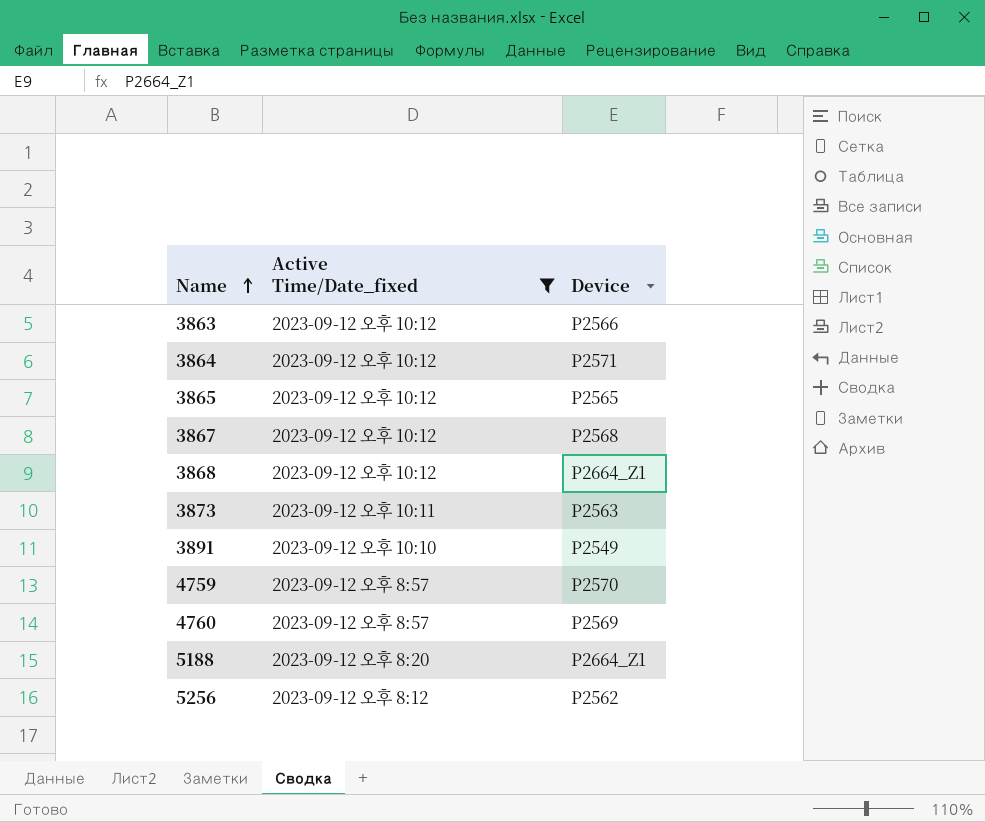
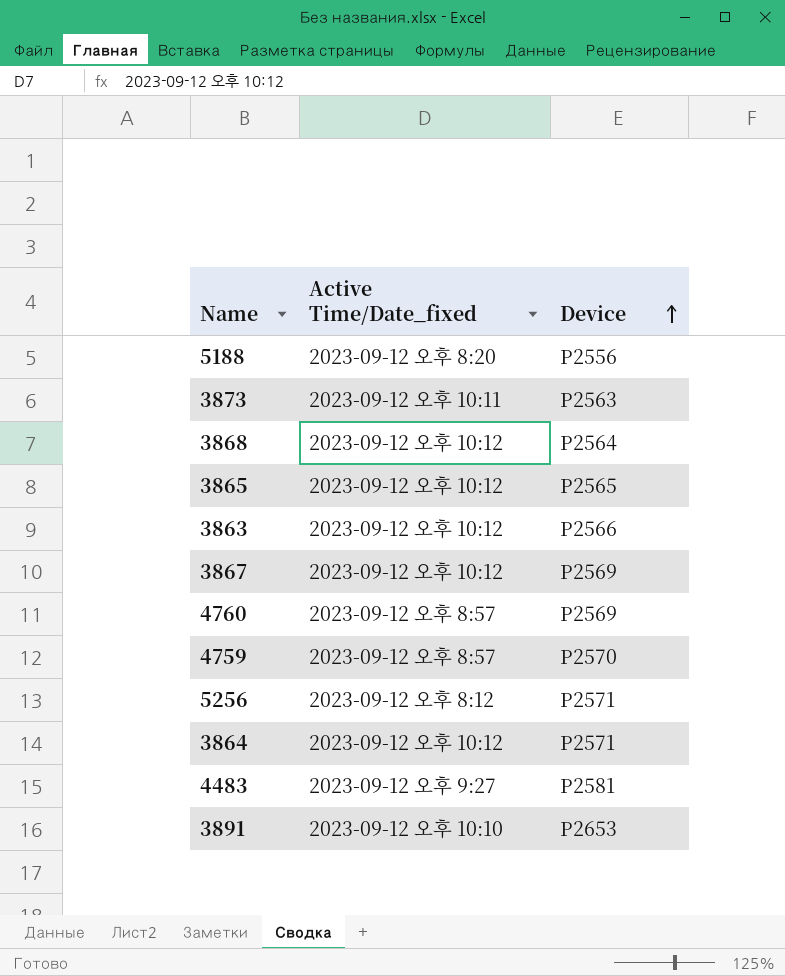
filter: Active Time/Date_fixed != 2023-09-12 오후 9:27 -> none
row order: Name ascending -> Device ascending
5188 | Device: P2664_Z1 -> P2556
3868 | Device: P2664_Z1 -> P2564
3867 | Device: P2568 -> P2569
5256 | Device: P2562 -> P2571
3891 | Device: P2549 -> P2653

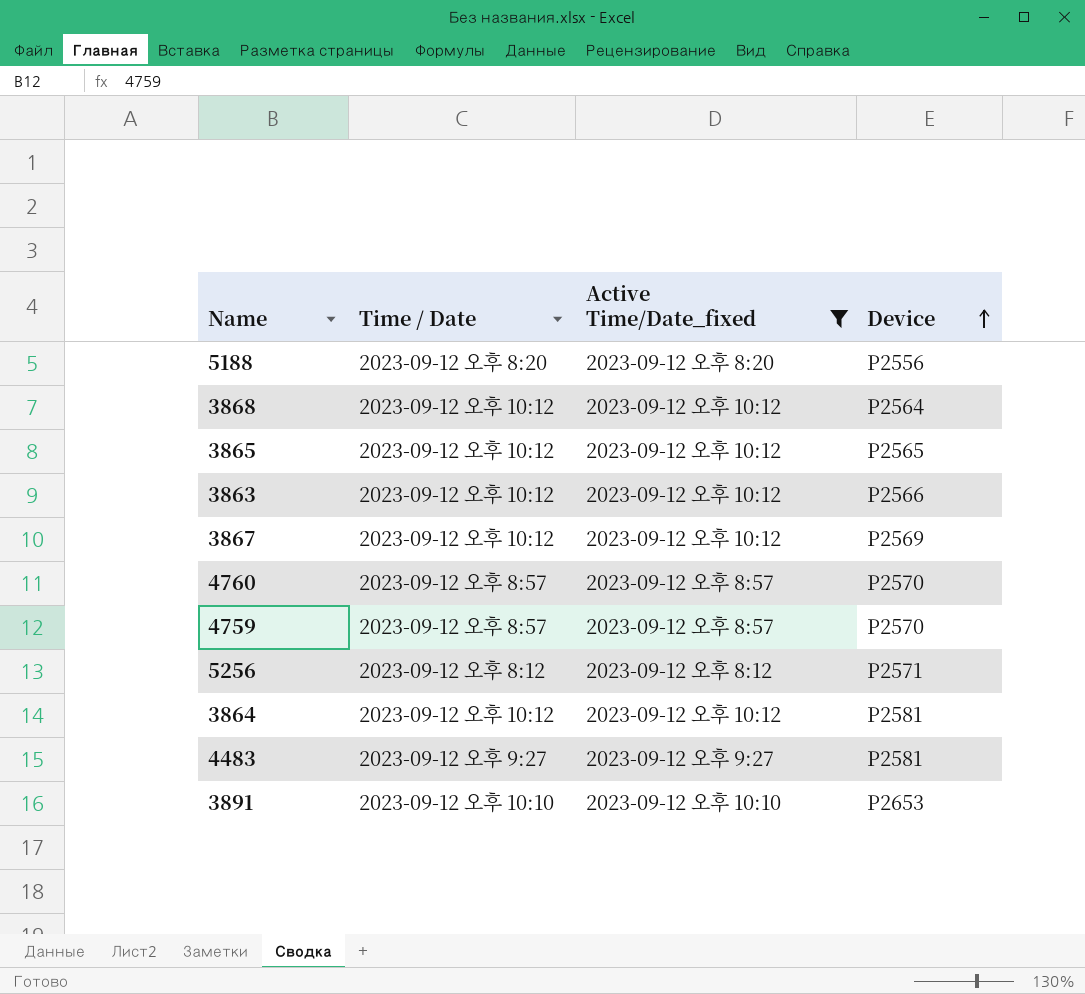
filter: none -> Active Time/Date_fixed != 2023-09-12 오후 10:11
column Time / Date | position: none -> 2
4760 | Device: P2569 -> P2570
3864 | Device: P2571 -> P2581

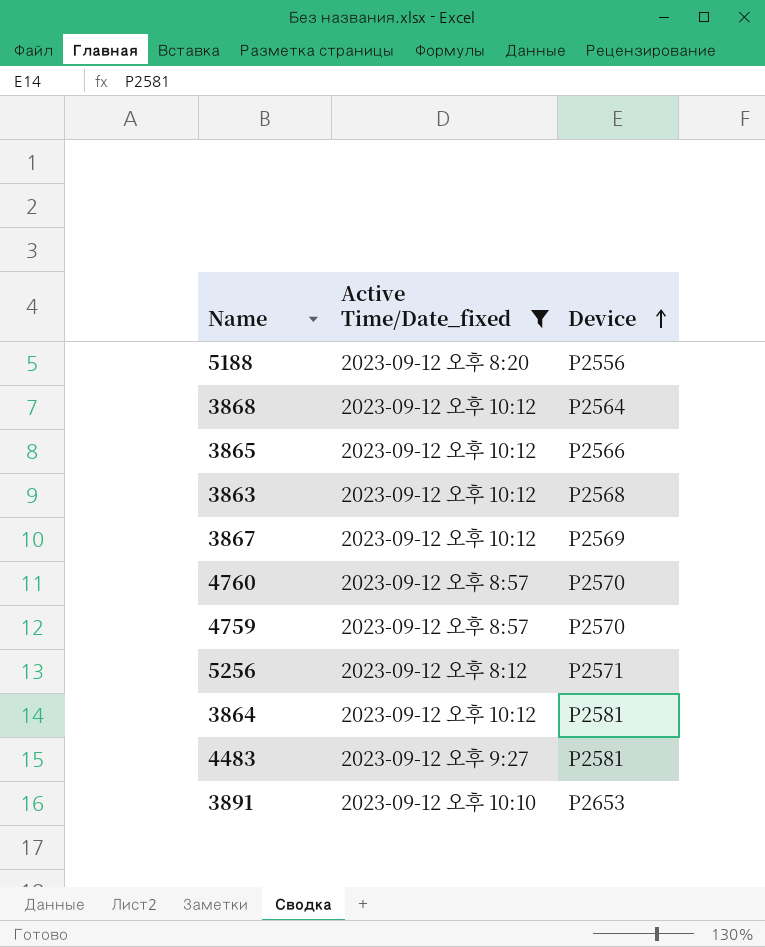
column Time / Date | position: 2 -> none
3865 | Device: P2565 -> P2566
3863 | Device: P2566 -> P2568

